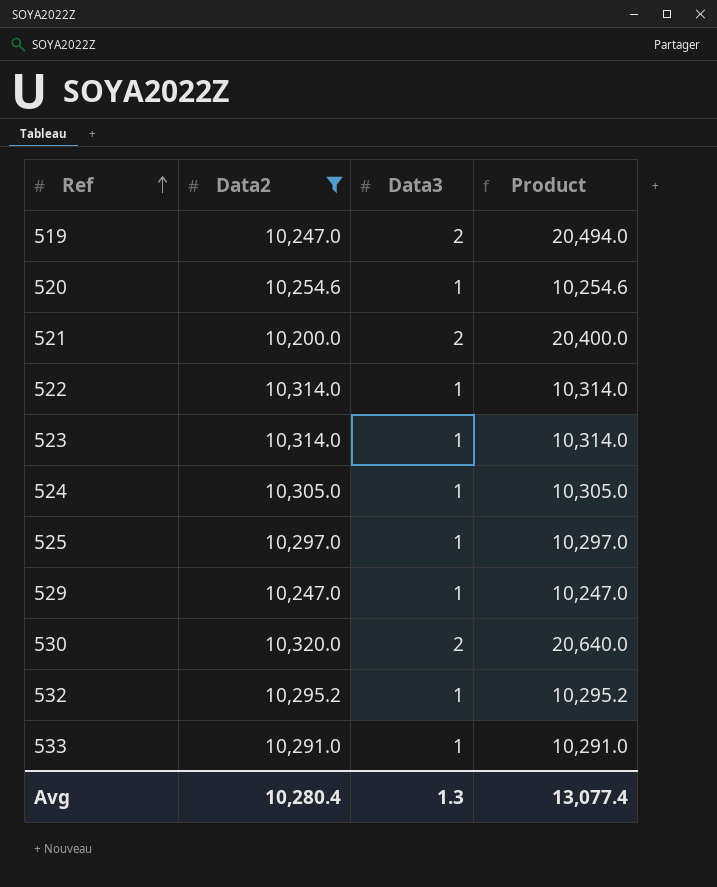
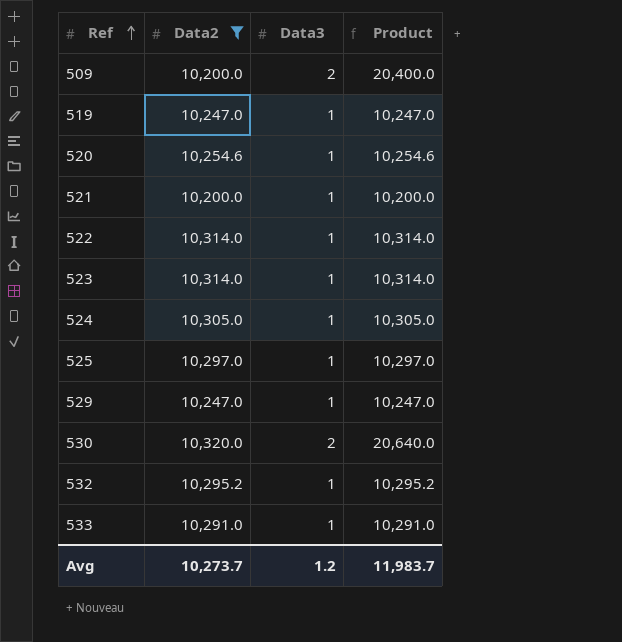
row 509: none -> 10,200.0 | 2 | 20,400.0
519 | Data3: 2 -> 1
519 | Product: 20,494.0 -> 10,247.0
521 | Data3: 2 -> 1
521 | Product: 20,400.0 -> 10,200.0
Avg | Data2: 10,280.4 -> 10,273.7
Avg | Data3: 1.3 -> 1.2
Avg | Product: 13,077.4 -> 11,983.7

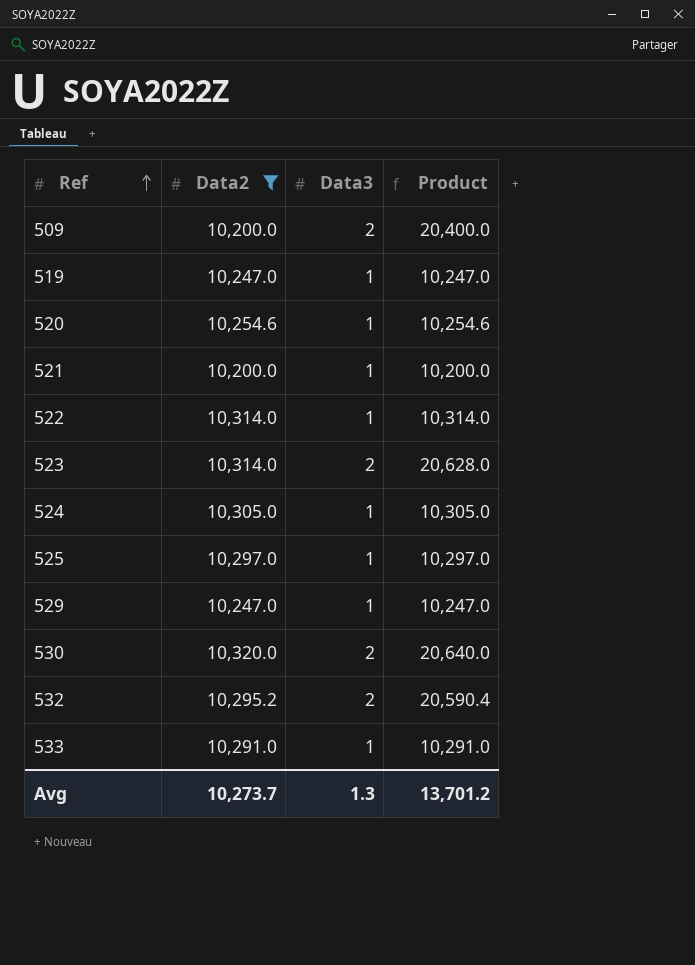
523 | Data3: 1 -> 2
523 | Product: 10,314.0 -> 20,628.0
532 | Data3: 1 -> 2
532 | Product: 10,295.2 -> 20,590.4
Avg | Data3: 1.2 -> 1.3
Avg | Product: 11,983.7 -> 13,701.2

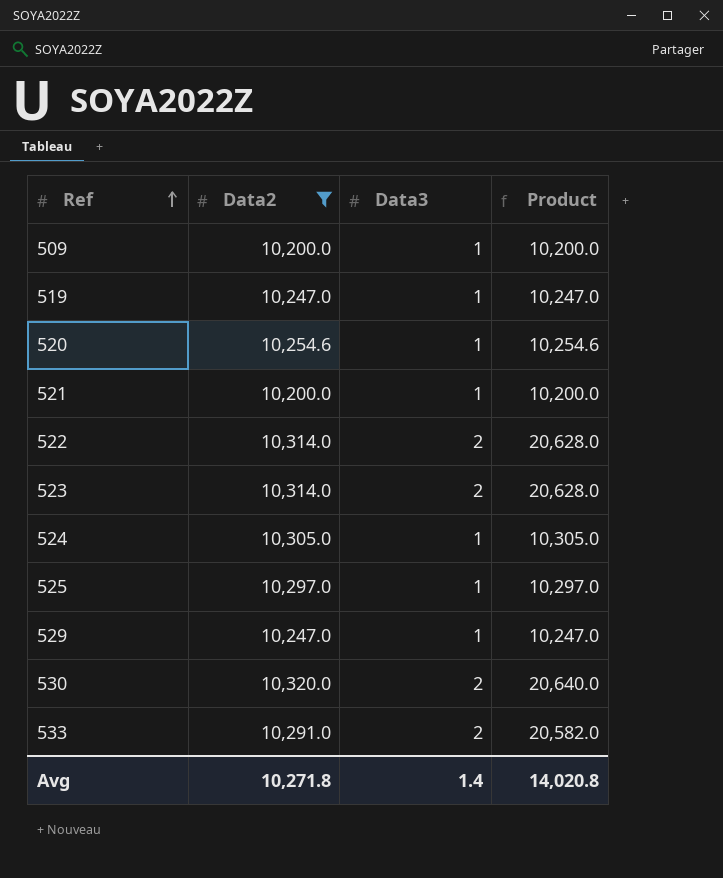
row 532: 10,295.2 | 2 | 20,590.4 -> none
509 | Data3: 2 -> 1
509 | Product: 20,400.0 -> 10,200.0
522 | Data3: 1 -> 2
522 | Product: 10,314.0 -> 20,628.0
533 | Data3: 1 -> 2
533 | Product: 10,291.0 -> 20,582.0
Avg | Data2: 10,273.7 -> 10,271.8
Avg | Data3: 1.3 -> 1.4
Avg | Product: 13,701.2 -> 14,020.8

